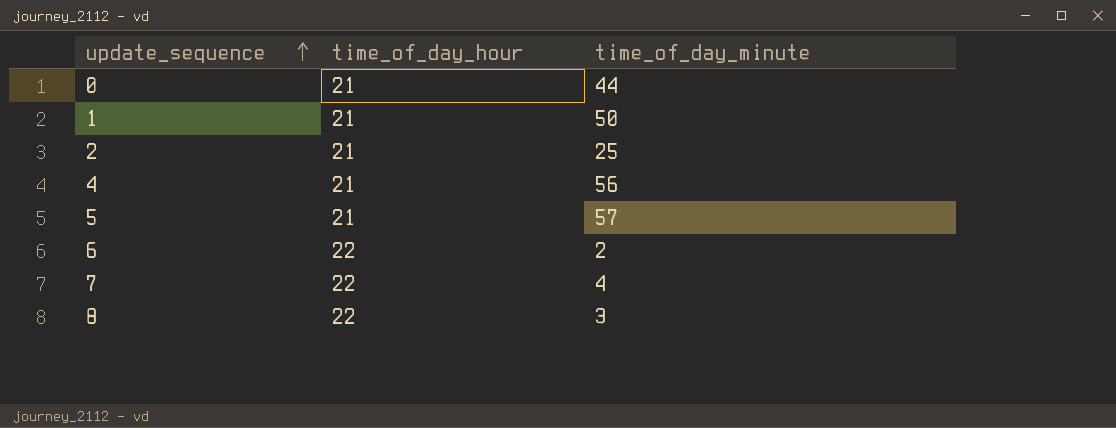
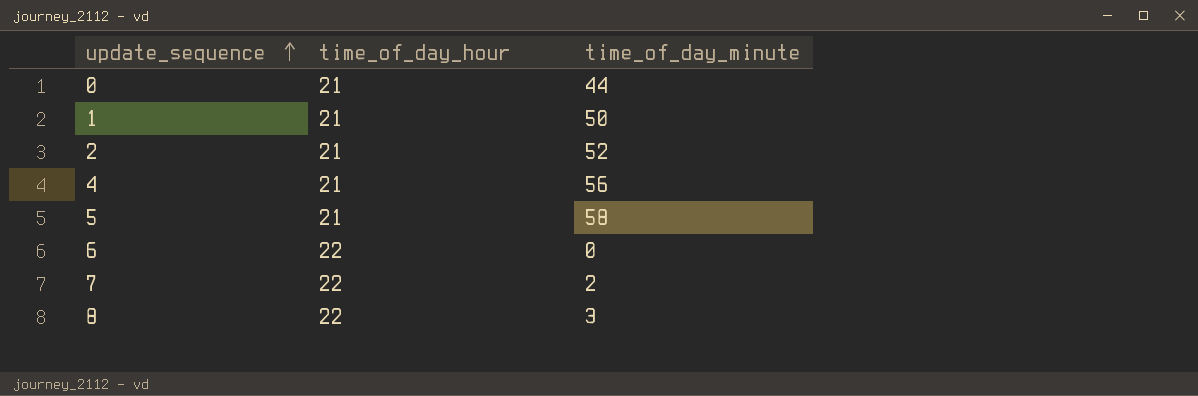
2 | time_of_day_minute: 25 -> 52
5 | time_of_day_minute: 57 -> 58
6 | time_of_day_minute: 2 -> 0
7 | time_of_day_minute: 4 -> 2

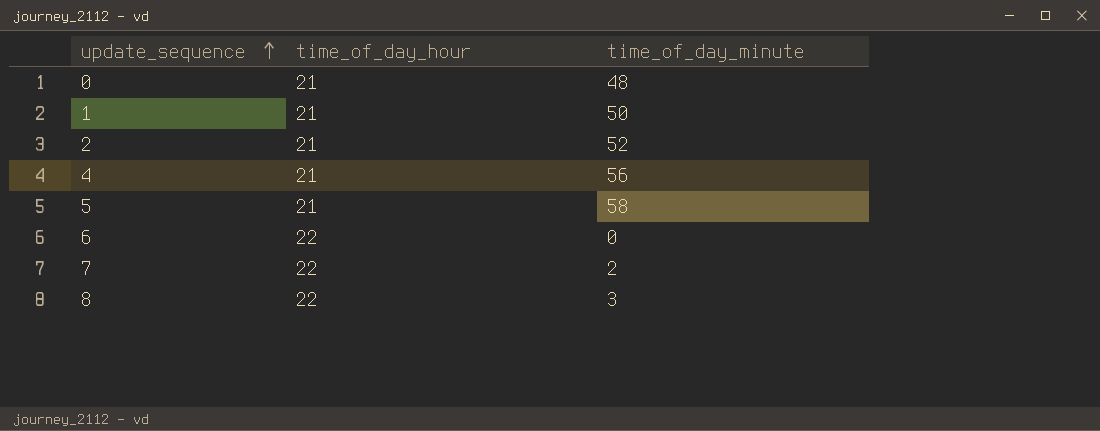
0 | time_of_day_minute: 44 -> 48

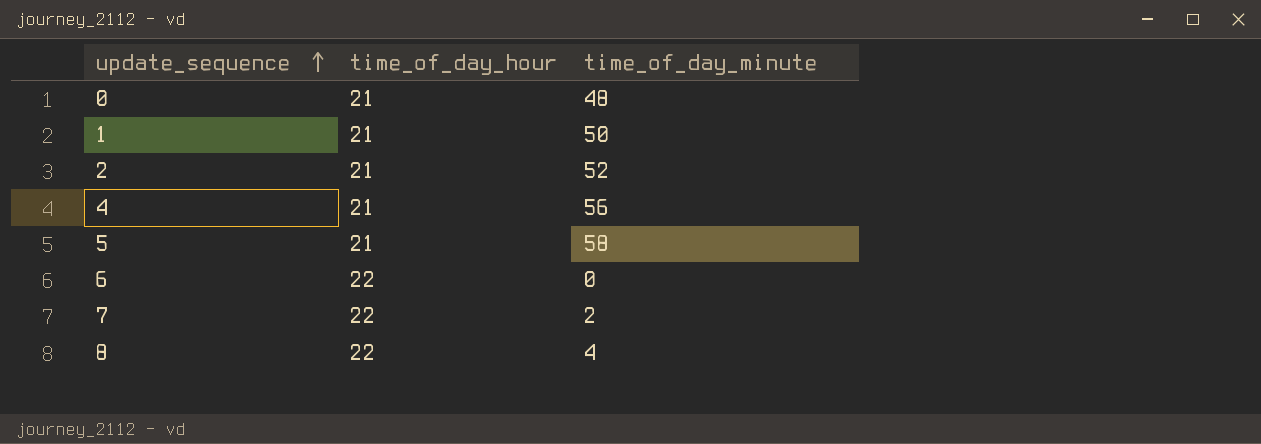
8 | time_of_day_minute: 3 -> 4

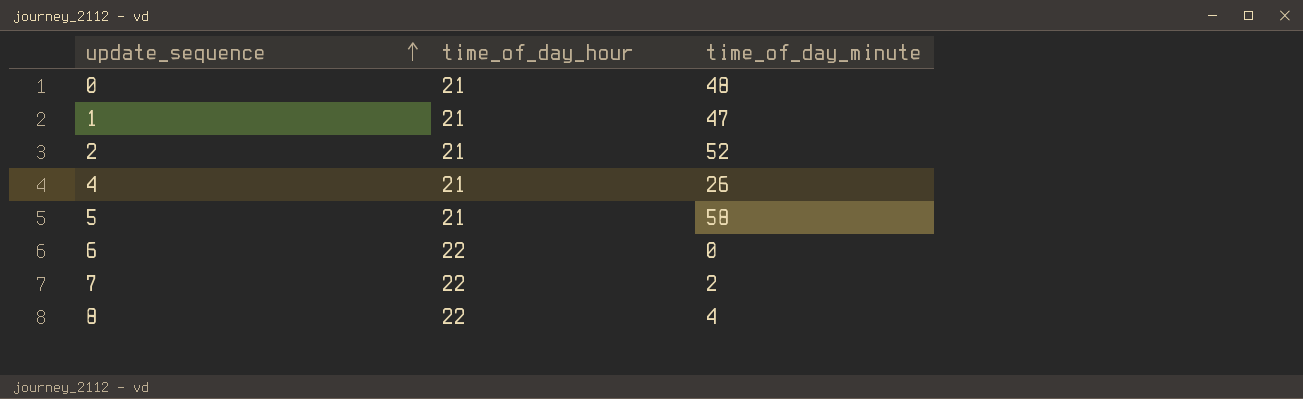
1 | time_of_day_minute: 50 -> 47
4 | time_of_day_minute: 56 -> 26

